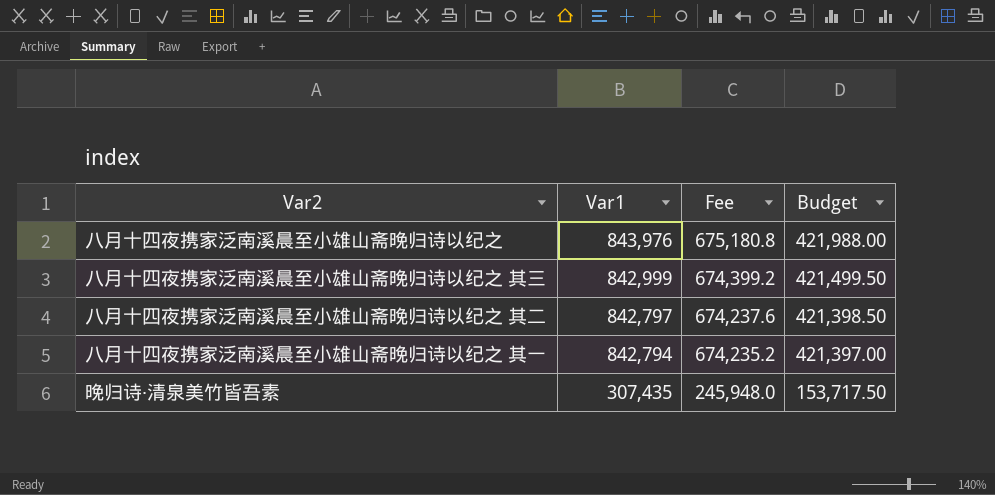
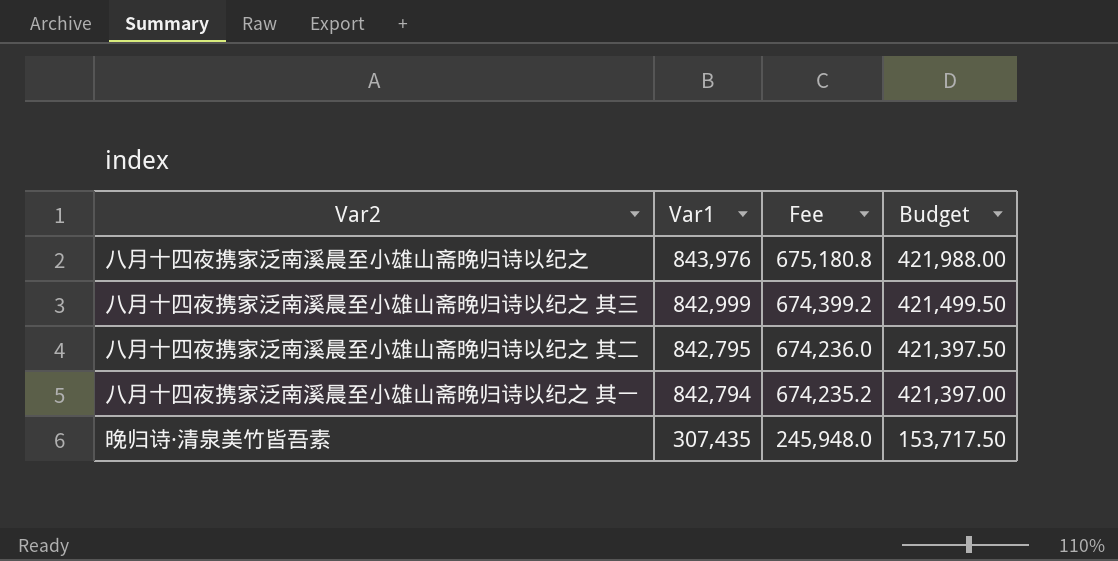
八月十四夜携家泛南溪晨至小雄山斋晚归诗以纪之 其二 | Var1: 842,797 -> 842,795
八月十四夜携家泛南溪晨至小雄山斋晚归诗以纪之 其二 | Fee: 674,237.6 -> 674,236.0
八月十四夜携家泛南溪晨至小雄山斋晚归诗以纪之 其二 | Budget: 421,398.50 -> 421,397.50

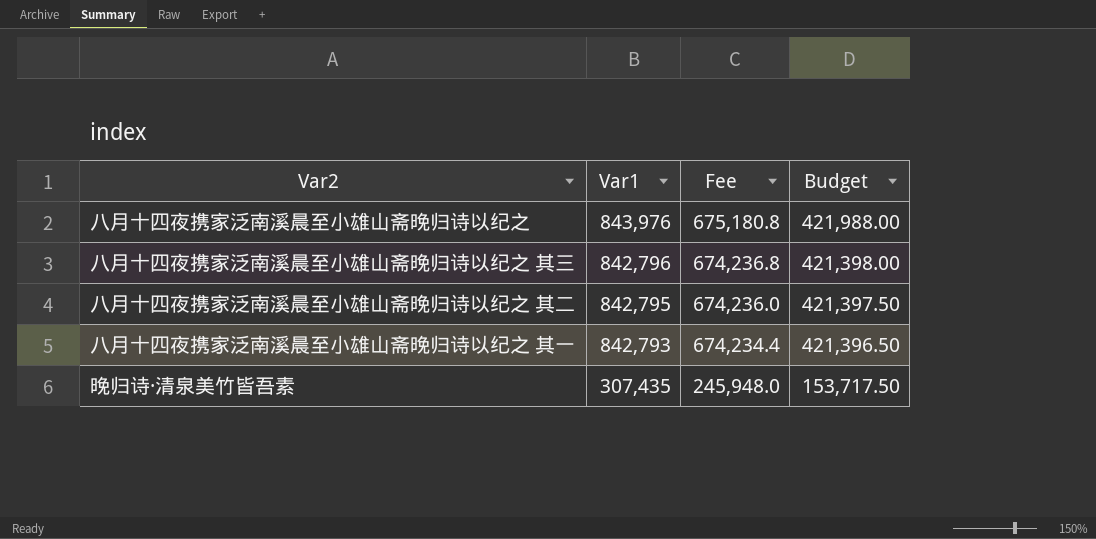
八月十四夜携家泛南溪晨至小雄山斋晚归诗以纪之 其三 | Var1: 842,999 -> 842,796
八月十四夜携家泛南溪晨至小雄山斋晚归诗以纪之 其三 | Fee: 674,399.2 -> 674,236.8
八月十四夜携家泛南溪晨至小雄山斋晚归诗以纪之 其三 | Budget: 421,499.50 -> 421,398.00
八月十四夜携家泛南溪晨至小雄山斋晚归诗以纪之 其一 | Var1: 842,794 -> 842,793
八月十四夜携家泛南溪晨至小雄山斋晚归诗以纪之 其一 | Fee: 674,235.2 -> 674,234.4
八月十四夜携家泛南溪晨至小雄山斋晚归诗以纪之 其一 | Budget: 421,397.00 -> 421,396.50

